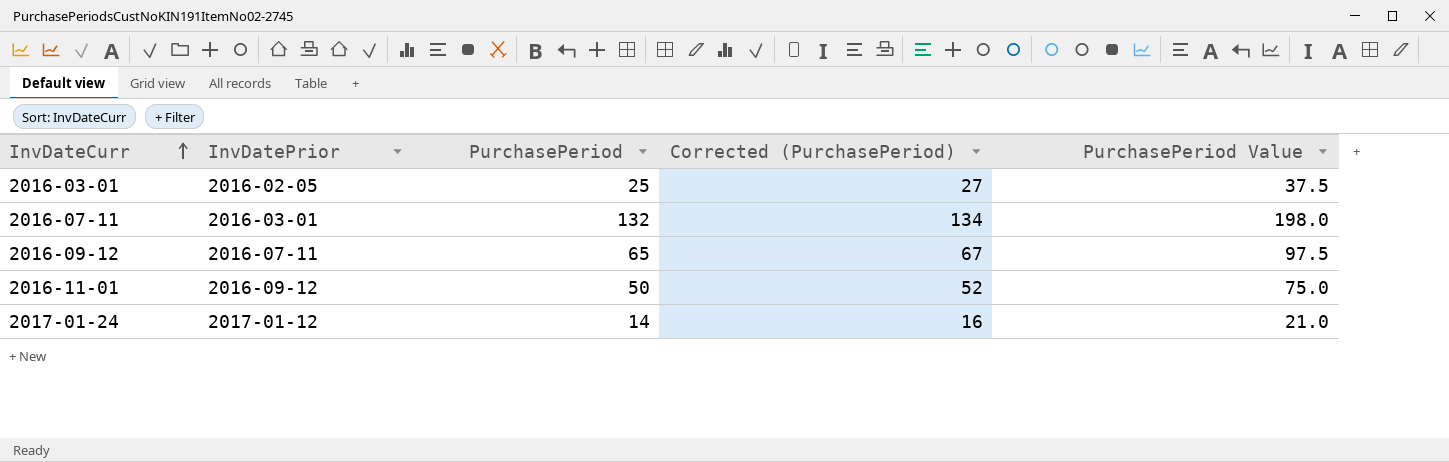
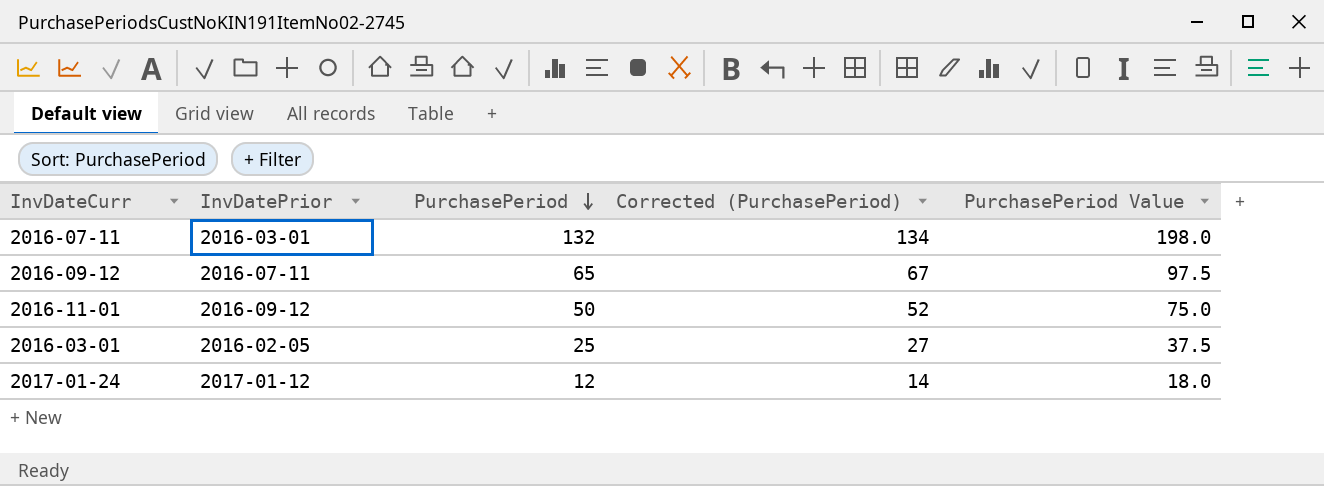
row order: InvDateCurr ascending -> PurchasePeriod descending
2017-01-24 | PurchasePeriod: 14 -> 12
2017-01-24 | Corrected (PurchasePeriod): 16 -> 14
2017-01-24 | PurchasePeriod Value: 21.0 -> 18.0

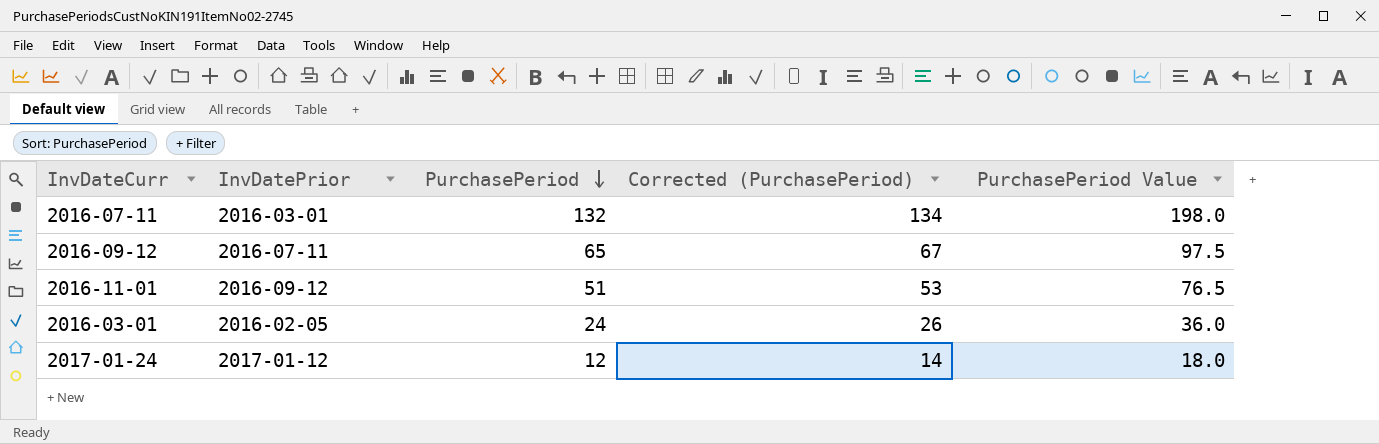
2016-11-01 | PurchasePeriod: 50 -> 51
2016-11-01 | Corrected (PurchasePeriod): 52 -> 53
2016-11-01 | PurchasePeriod Value: 75.0 -> 76.5
2016-03-01 | PurchasePeriod: 25 -> 24
2016-03-01 | Corrected (PurchasePeriod): 27 -> 26
2016-03-01 | PurchasePeriod Value: 37.5 -> 36.0

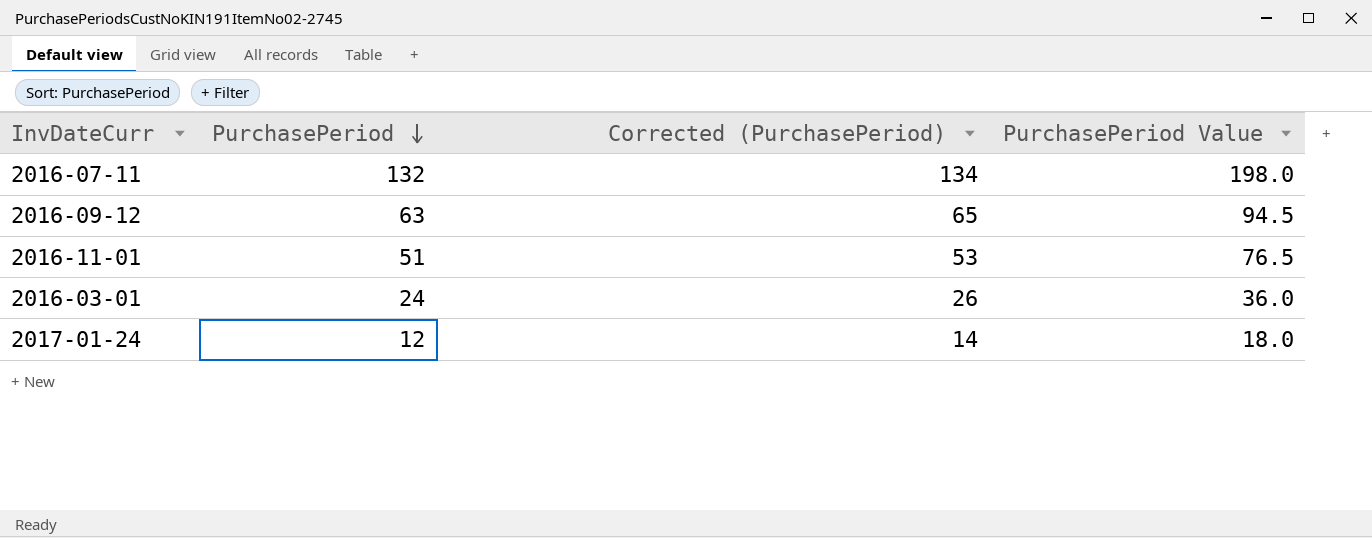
column InvDatePrior | position: 2 -> none
2016-09-12 | PurchasePeriod: 65 -> 63
2016-09-12 | Corrected (PurchasePeriod): 67 -> 65
2016-09-12 | PurchasePeriod Value: 97.5 -> 94.5

